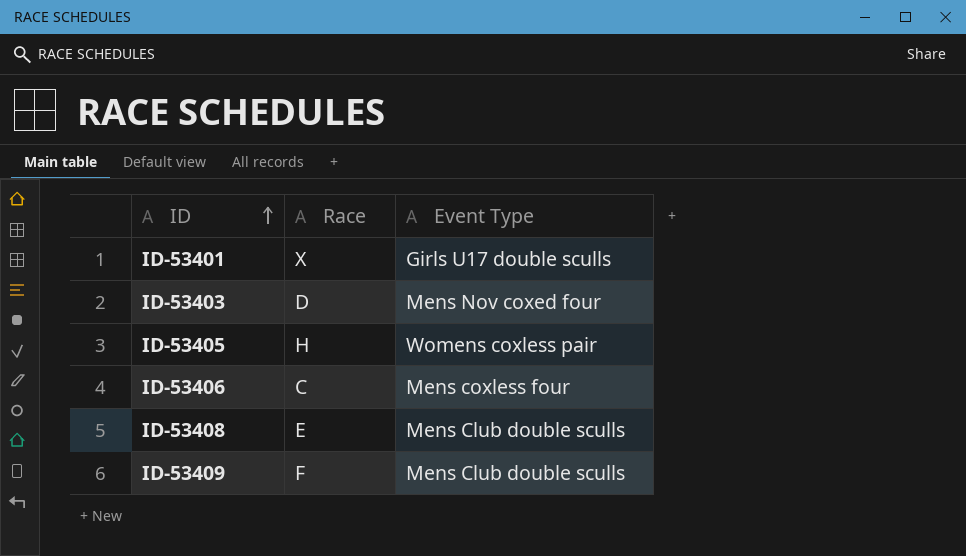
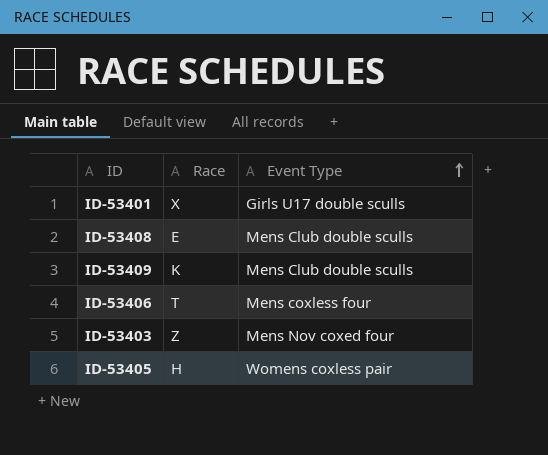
row order: ID ascending -> Event Type ascending
ID-53409 | Race: F -> K
ID-53406 | Race: C -> T
ID-53403 | Race: D -> Z

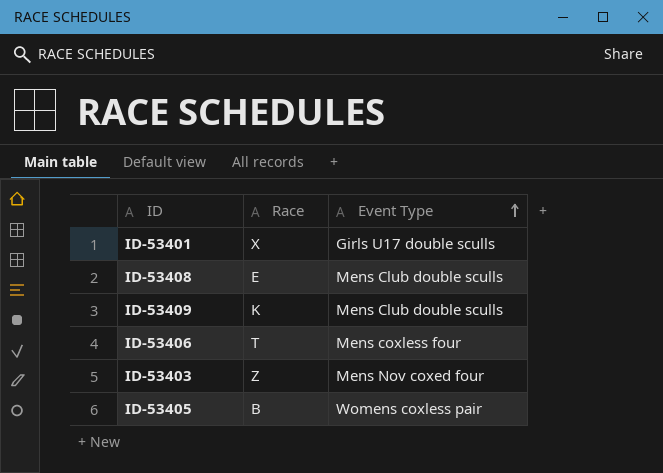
ID-53405 | Race: H -> B

